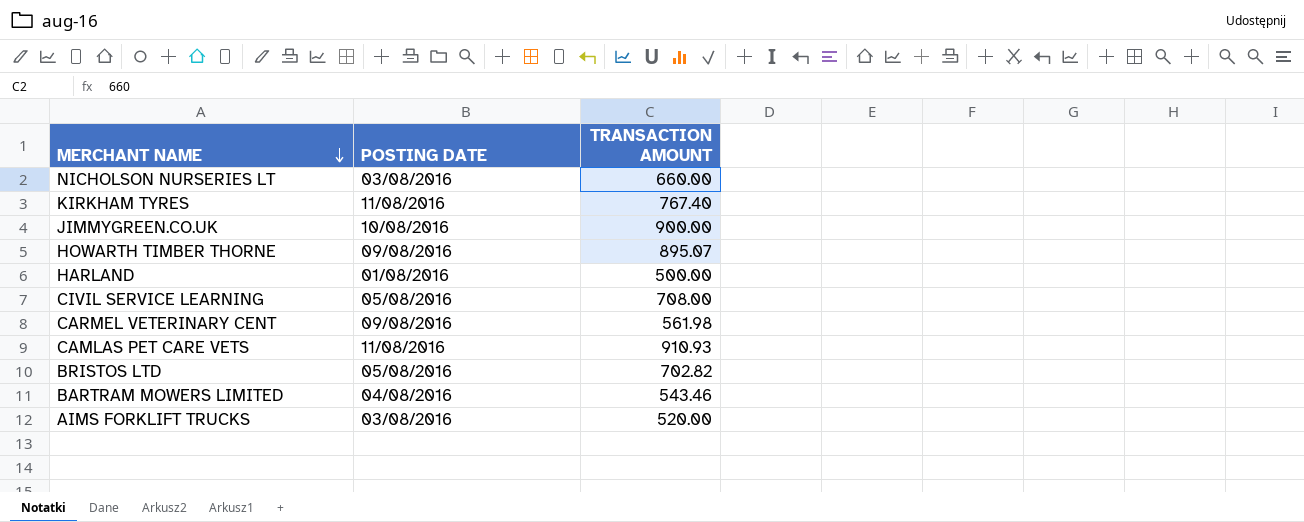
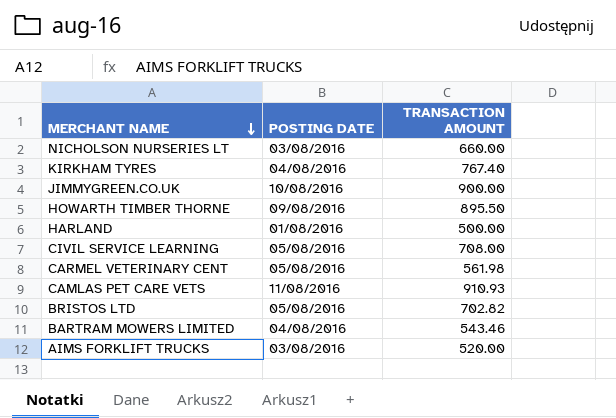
KIRKHAM TYRES | POSTING DATE: 11/08/2016 -> 04/08/2016
HOWARTH TIMBER THORNE | TRANSACTION AMOUNT: 895.07 -> 895.50
CARMEL VETERINARY CENT | POSTING DATE: 09/08/2016 -> 05/08/2016

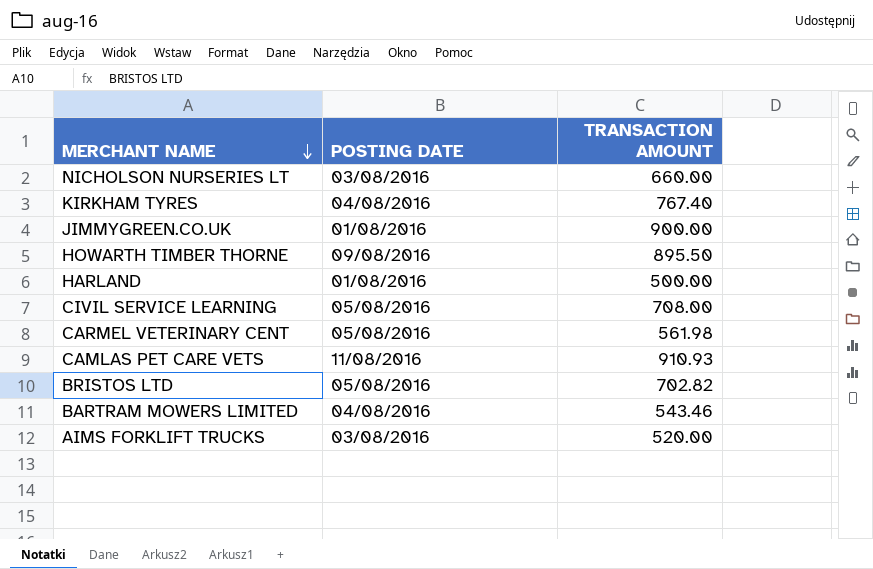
JIMMYGREEN.CO.UK | POSTING DATE: 10/08/2016 -> 01/08/2016

